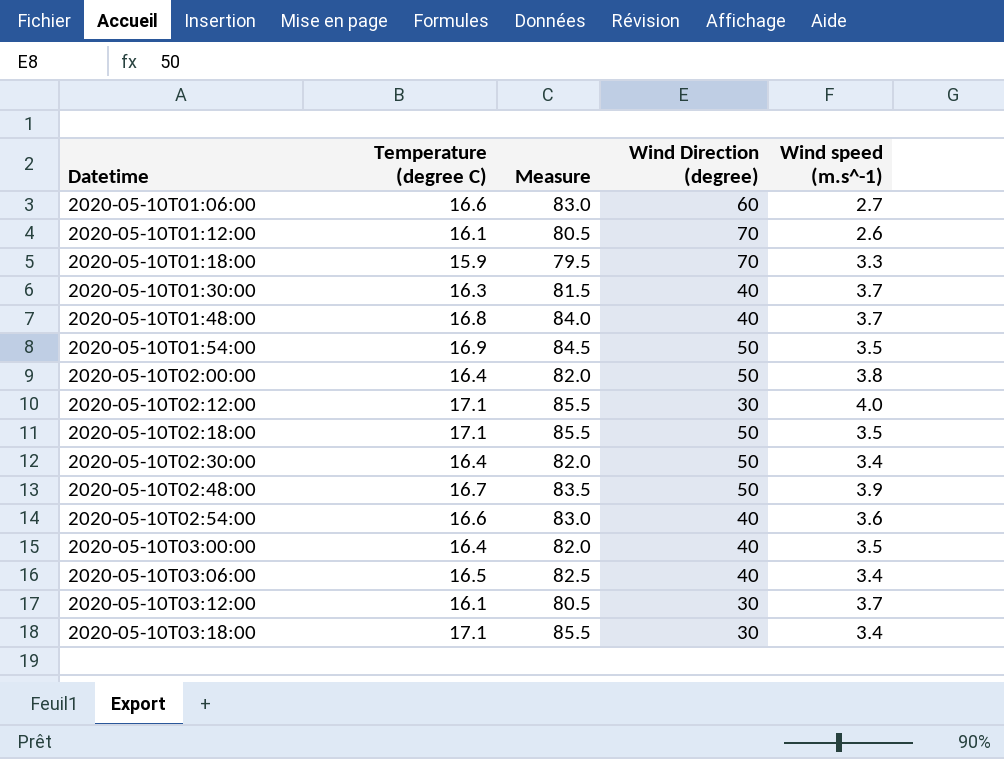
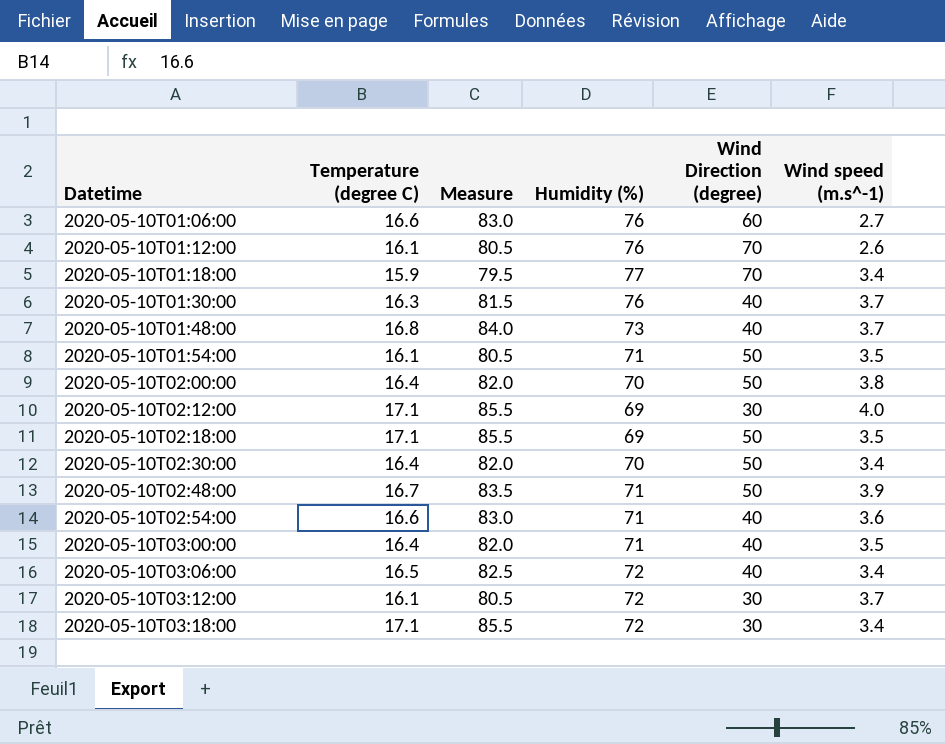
column Humidity (%) | position: none -> 4
2020-05-10T01:18:00 | Wind speed (m.s^-1): 3.3 -> 3.4
2020-05-10T01:54:00 | Temperature (degree C): 16.9 -> 16.1
2020-05-10T01:54:00 | Measure: 84.5 -> 80.5

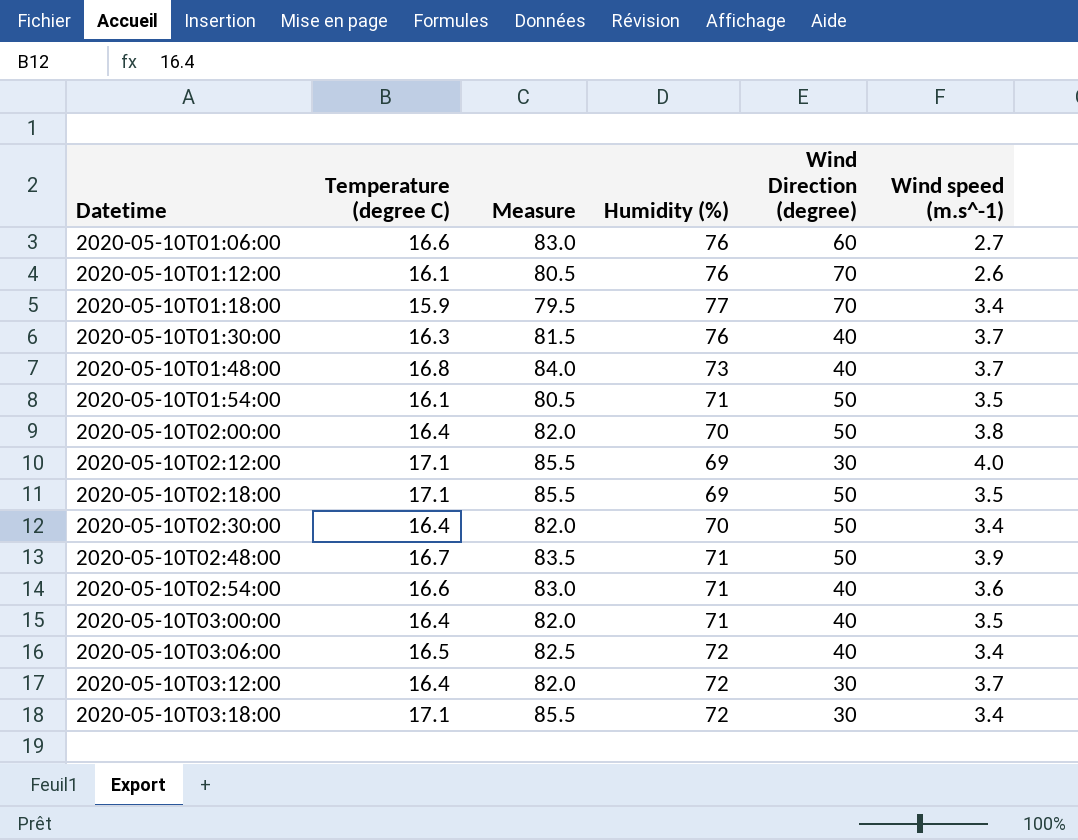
2020-05-10T03:12:00 | Temperature (degree C): 16.1 -> 16.4
2020-05-10T03:12:00 | Measure: 80.5 -> 82.0

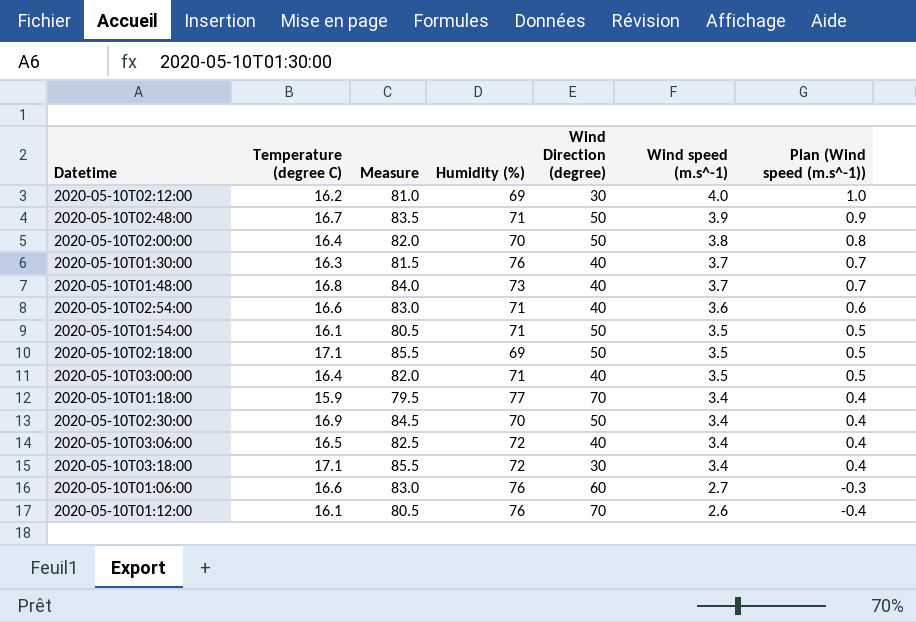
row order: Datetime ascending -> Wind speed (m.s^-1) descending
column Plan (Wind speed (m.s^-1)) | formula: none -> [Wind speed (m.s^-1)] - 3
row 2020-05-10T03:12:00: 16.4 | 82.0 | 72 | 30 | 3.7 -> none
2020-05-10T02:12:00 | Temperature (degree C): 17.1 -> 16.2
2020-05-10T02:12:00 | Measure: 85.5 -> 81.0
2020-05-10T02:30:00 | Temperature (degree C): 16.4 -> 16.9
2020-05-10T02:30:00 | Measure: 82.0 -> 84.5

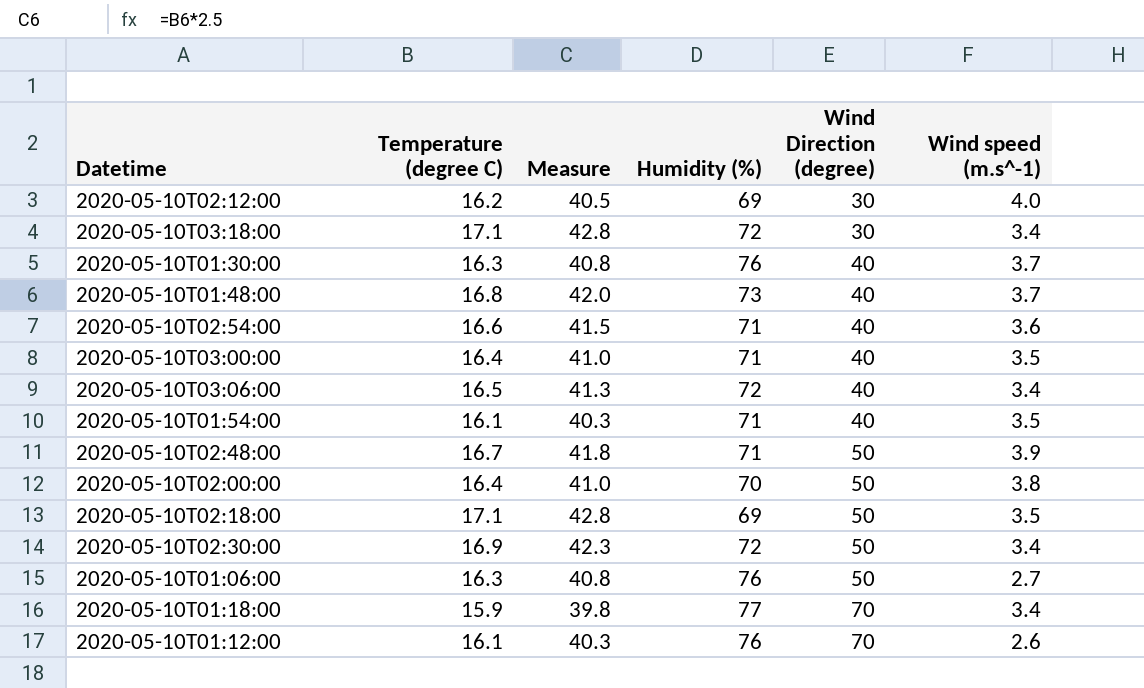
row order: Wind speed (m.s^-1) descending -> Wind Direction (degree) ascending
column Plan (Wind speed (m.s^-1)) | formula: [Wind speed (m.s^-1)] - 3 -> none
column Measure | formula: [Temperature (degree C)] * 5 -> [Temperature (degree C)] * 2.5
2020-05-10T01:54:00 | Wind Direction (degree): 50 -> 40
2020-05-10T02:30:00 | Humidity (%): 70 -> 72
2020-05-10T01:06:00 | Temperature (degree C): 16.6 -> 16.3
2020-05-10T01:06:00 | Wind Direction (degree): 60 -> 50

